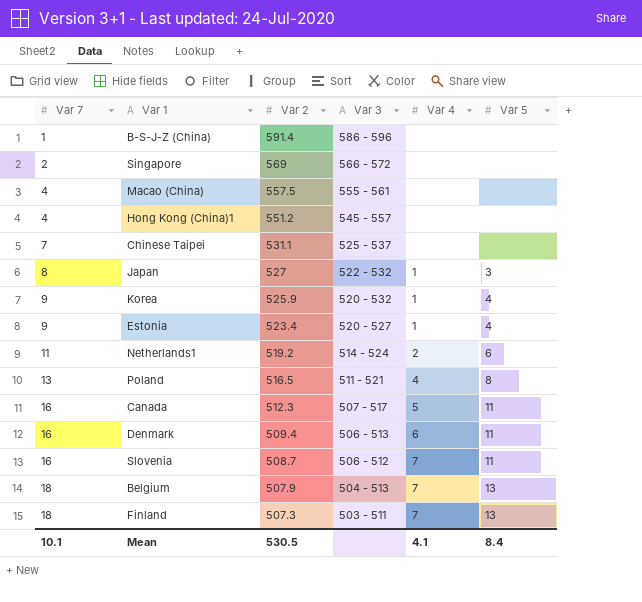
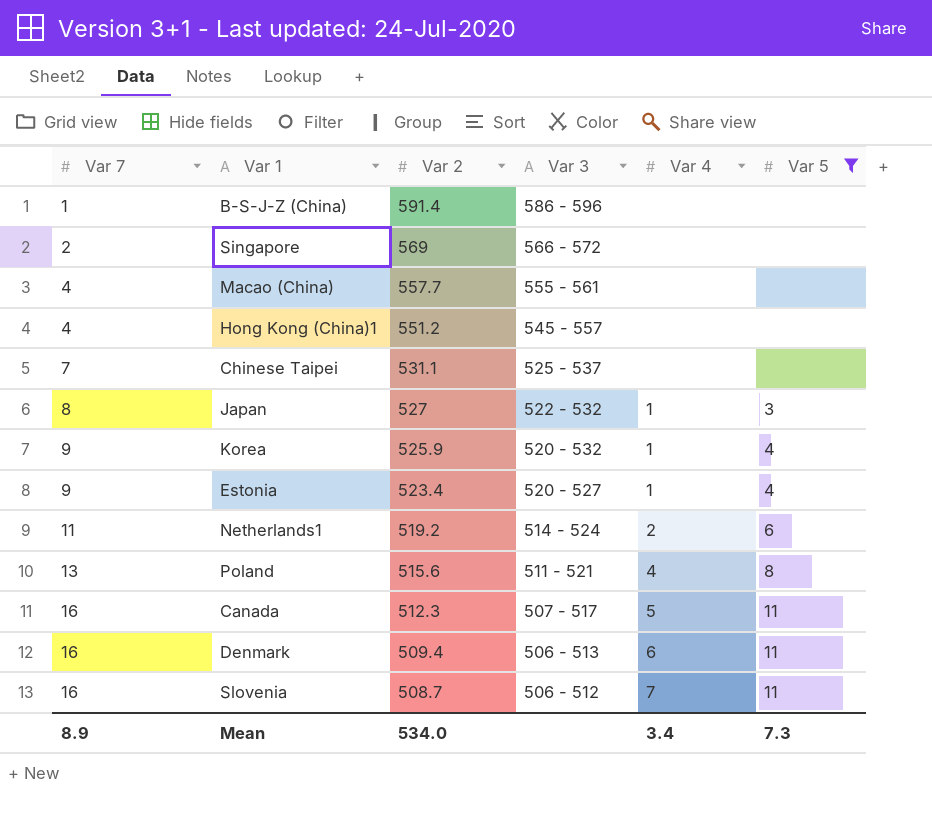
filter: none -> Var 5 != 13
Macao (China) | Var 2: 557.5 -> 557.7
Poland | Var 2: 516.5 -> 515.6
Mean | Var 7: 10.1 -> 8.9
Mean | Var 2: 530.5 -> 534.0
Mean | Var 4: 4.1 -> 3.4
Mean | Var 5: 8.4 -> 7.3

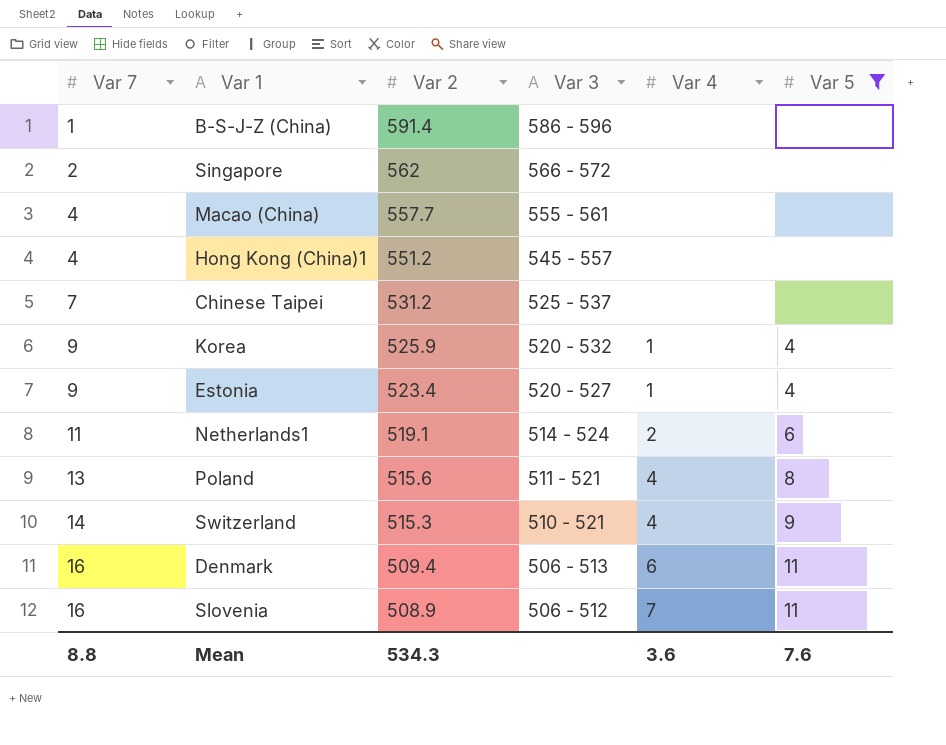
row Japan: 8 | 527 | 522 - 532 | 1 | 3 -> none
row Canada: 16 | 512.3 | 507 - 517 | 5 | 11 -> none
Singapore | Var 2: 569 -> 562
Chinese Taipei | Var 2: 531.1 -> 531.2
Netherlands1 | Var 2: 519.2 -> 519.1
row Switzerland: none -> 14 | 515.3 | 510 - 521 | 4 | 9
Slovenia | Var 2: 508.7 -> 508.9
Mean | Var 7: 8.9 -> 8.8
Mean | Var 2: 534.0 -> 534.3
Mean | Var 4: 3.4 -> 3.6
Mean | Var 5: 7.3 -> 7.6

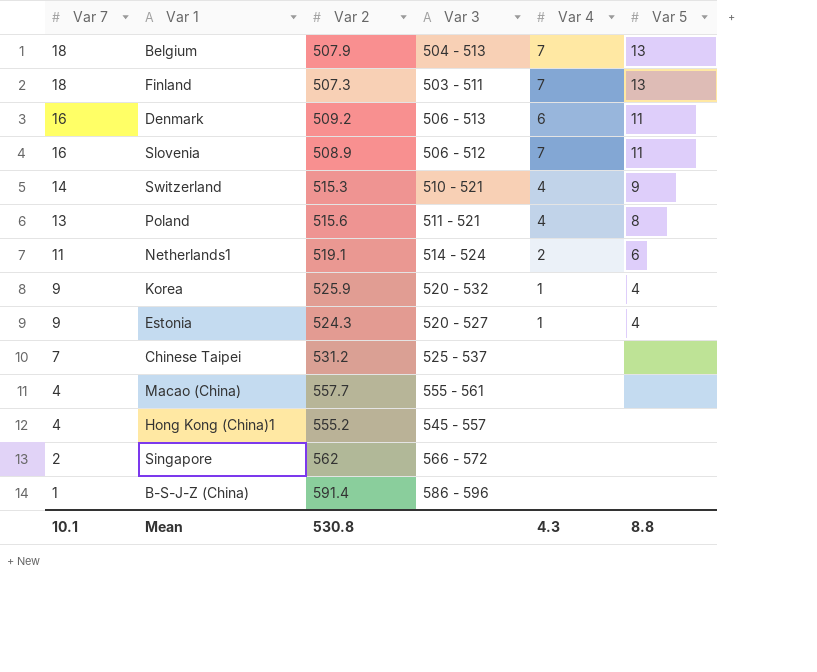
filter: Var 5 != 13 -> none
row order: Var 7 ascending -> Var 7 descending
Denmark | Var 2: 509.4 -> 509.2
Estonia | Var 2: 523.4 -> 524.3
Hong Kong (China)1 | Var 2: 551.2 -> 555.2
Mean | Var 7: 8.8 -> 10.1
Mean | Var 2: 534.3 -> 530.8
Mean | Var 4: 3.6 -> 4.3
Mean | Var 5: 7.6 -> 8.8

